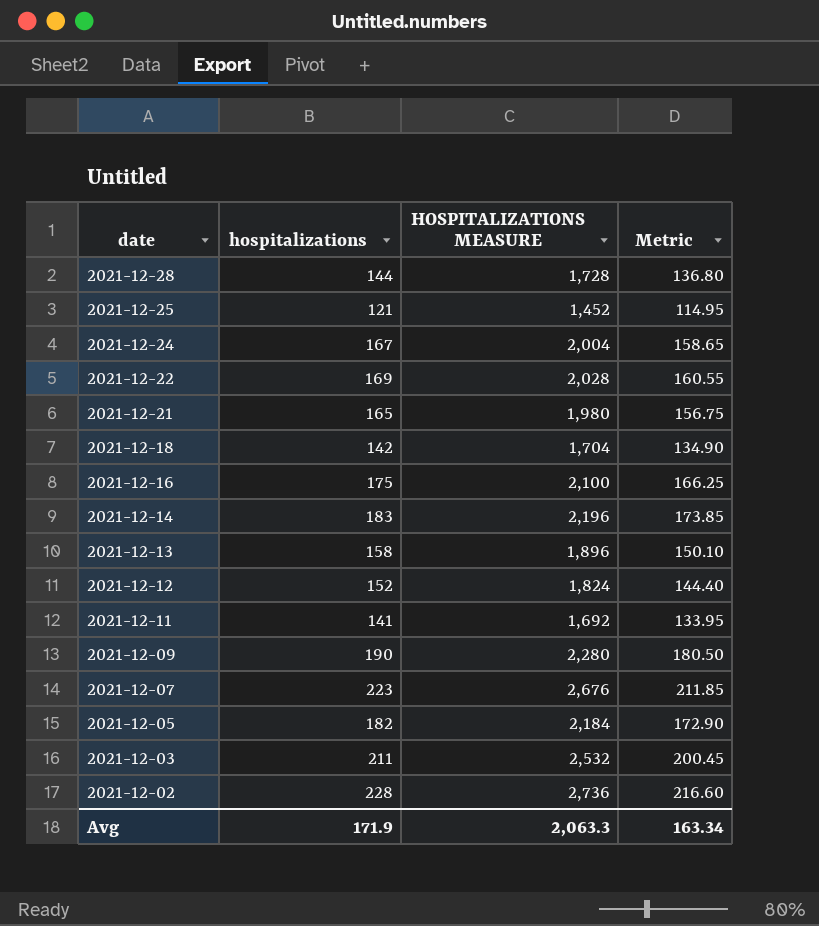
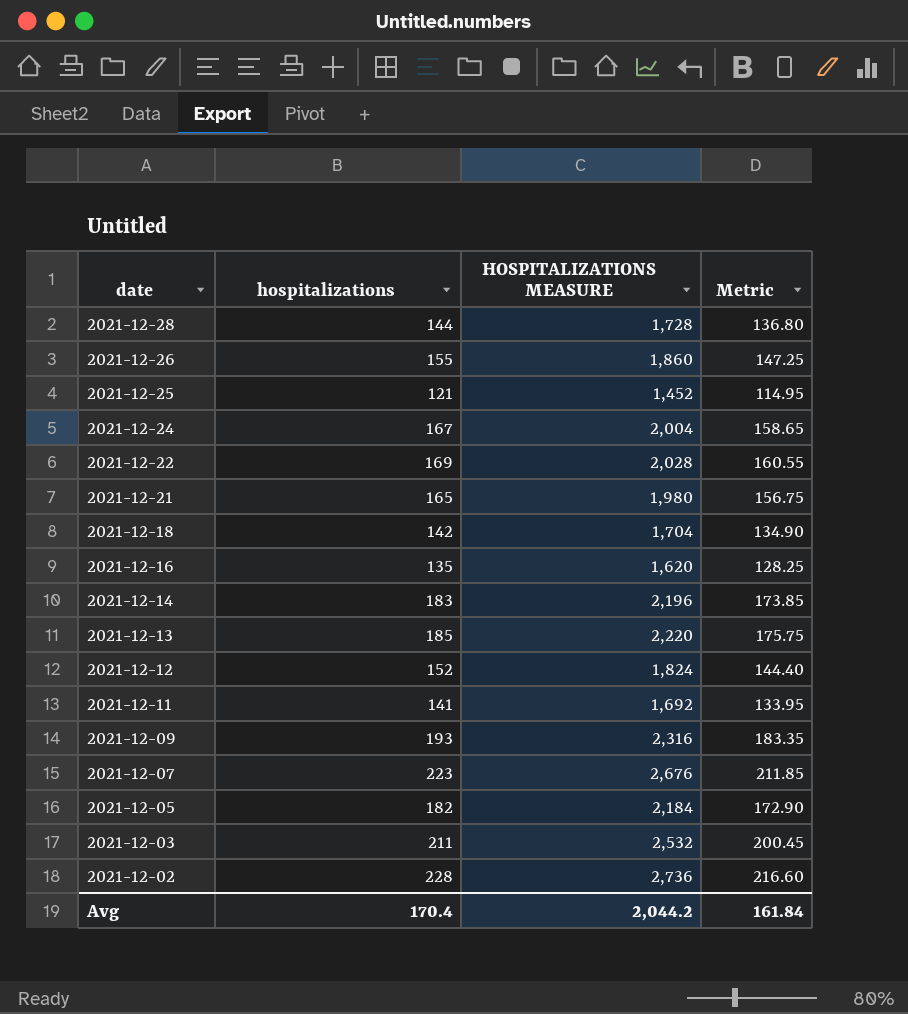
row 2021-12-26: none -> 155 | 1,860 | 147.25
2021-12-16 | hospitalizations: 175 -> 135
2021-12-16 | HOSPITALIZATIONS MEASURE: 2,100 -> 1,620
2021-12-16 | Metric: 166.25 -> 128.25
2021-12-13 | hospitalizations: 158 -> 185
2021-12-13 | HOSPITALIZATIONS MEASURE: 1,896 -> 2,220
2021-12-13 | Metric: 150.10 -> 175.75
2021-12-09 | hospitalizations: 190 -> 193
2021-12-09 | HOSPITALIZATIONS MEASURE: 2,280 -> 2,316
2021-12-09 | Metric: 180.50 -> 183.35
Avg | hospitalizations: 171.9 -> 170.4
Avg | HOSPITALIZATIONS MEASURE: 2,063.3 -> 2,044.2
Avg | Metric: 163.34 -> 161.84

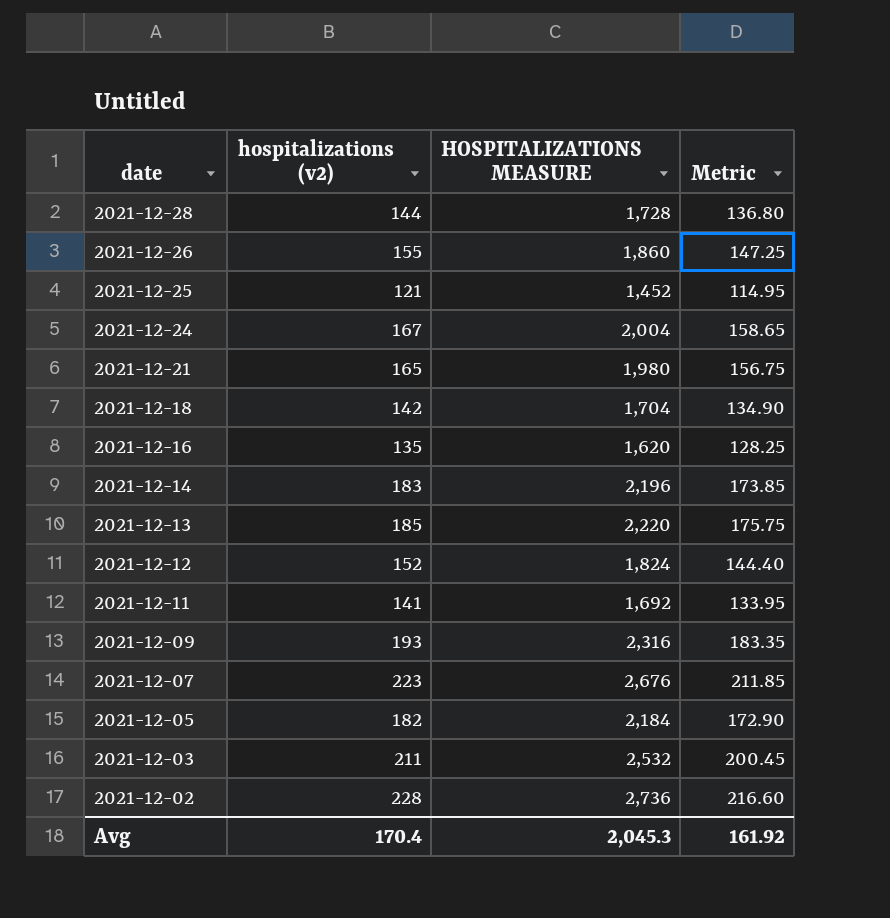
column name: hospitalizations -> hospitalizations (v2)
row 2021-12-22: 169 | 2,028 | 160.55 -> none
Avg | HOSPITALIZATIONS MEASURE: 2,044.2 -> 2,045.3
Avg | Metric: 161.84 -> 161.92

